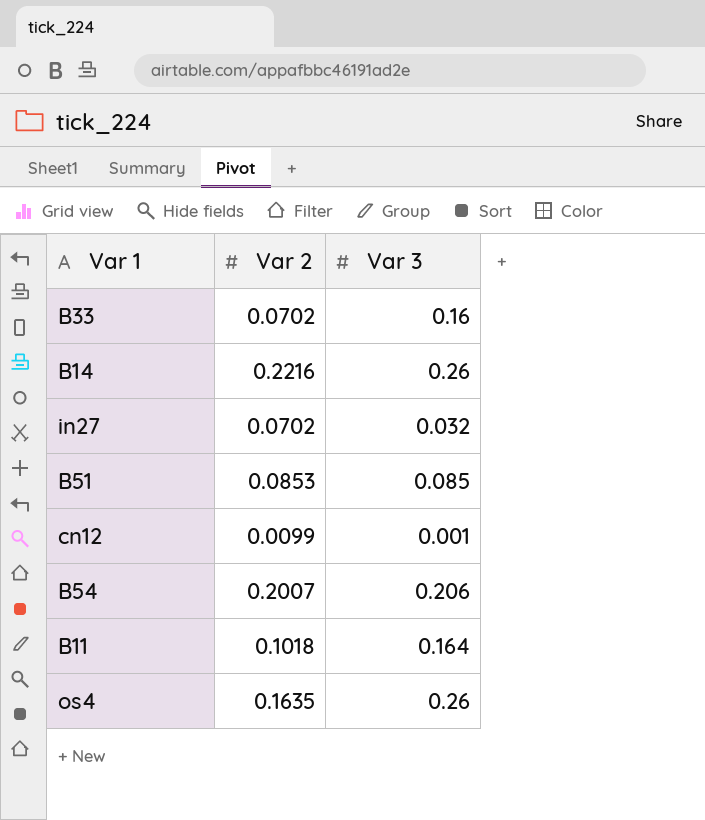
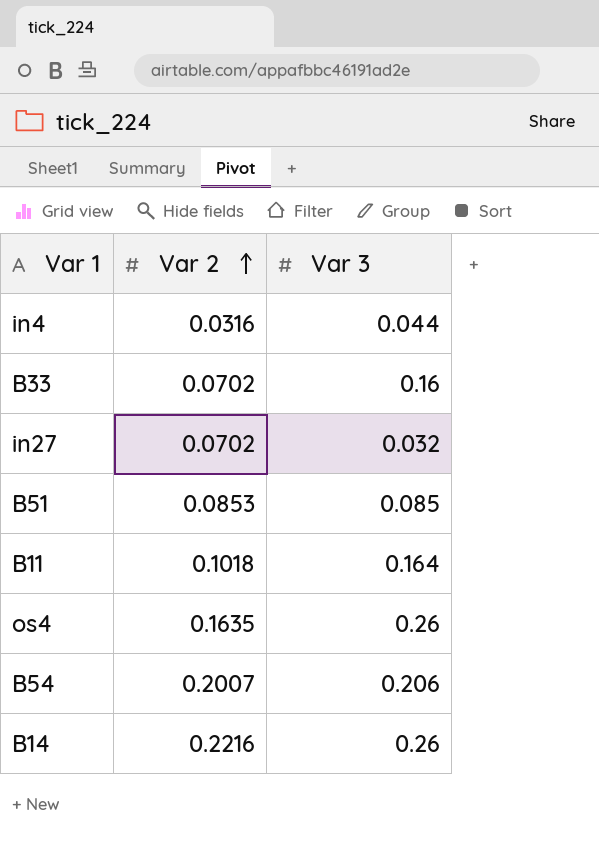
row order: none -> Var 2 ascending
row cn12: 0.0099 | 0.001 -> none
row in4: none -> 0.0316 | 0.044

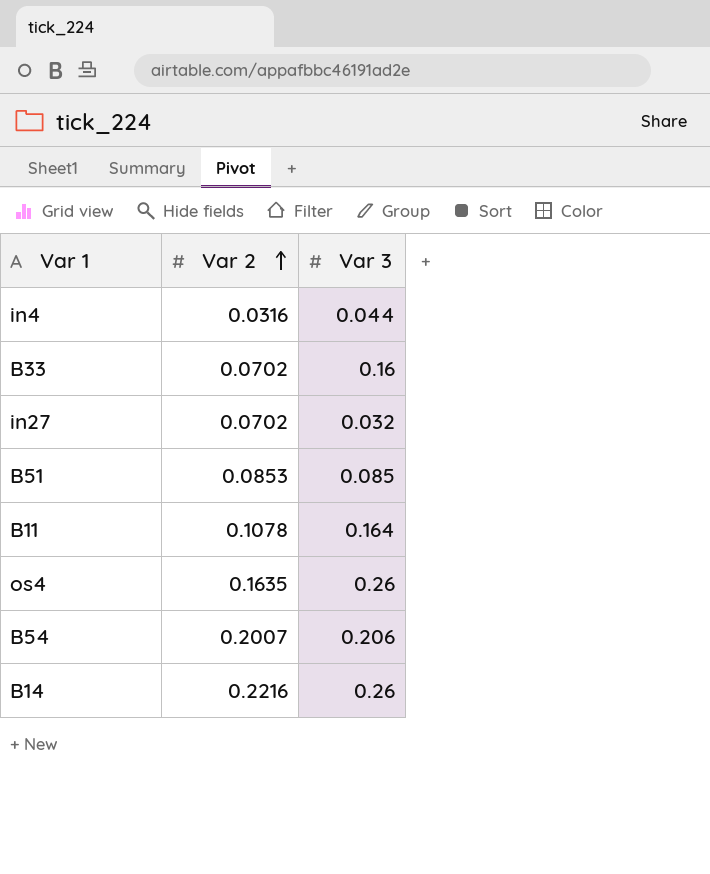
B11 | Var 2: 0.1018 -> 0.1078

